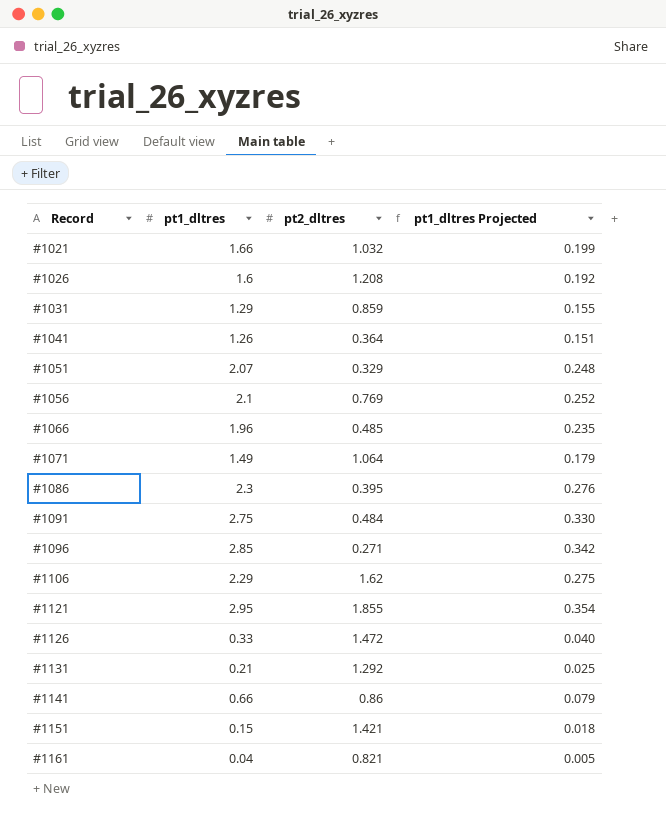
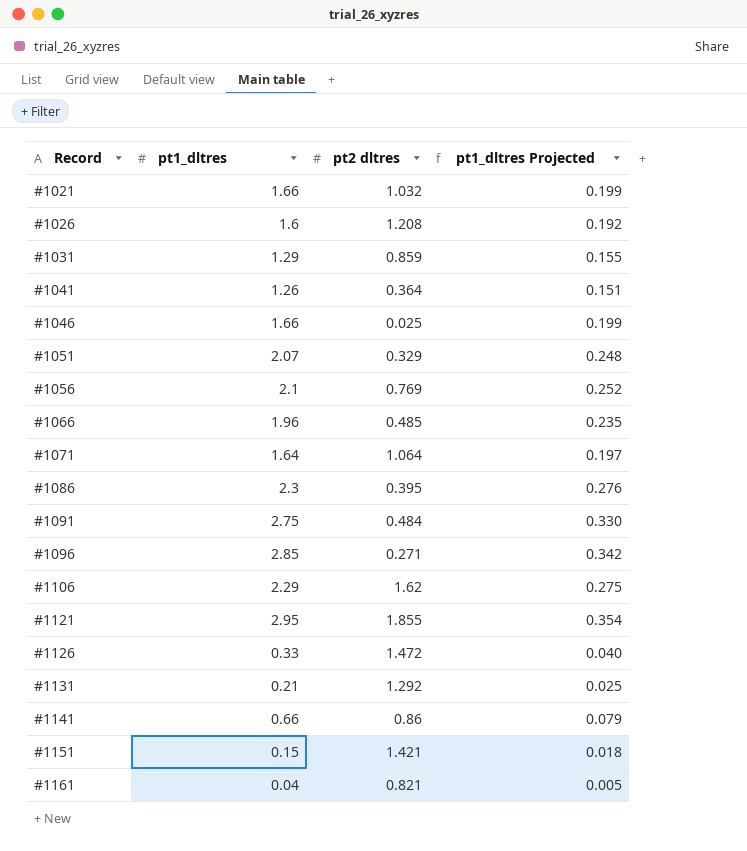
column name: pt2_dltres -> pt2 dltres
row #1046: none -> 1.66 | 0.025 | 0.199
#1071 | pt1_dltres: 1.49 -> 1.64
#1071 | pt1_dltres Projected: 0.179 -> 0.197

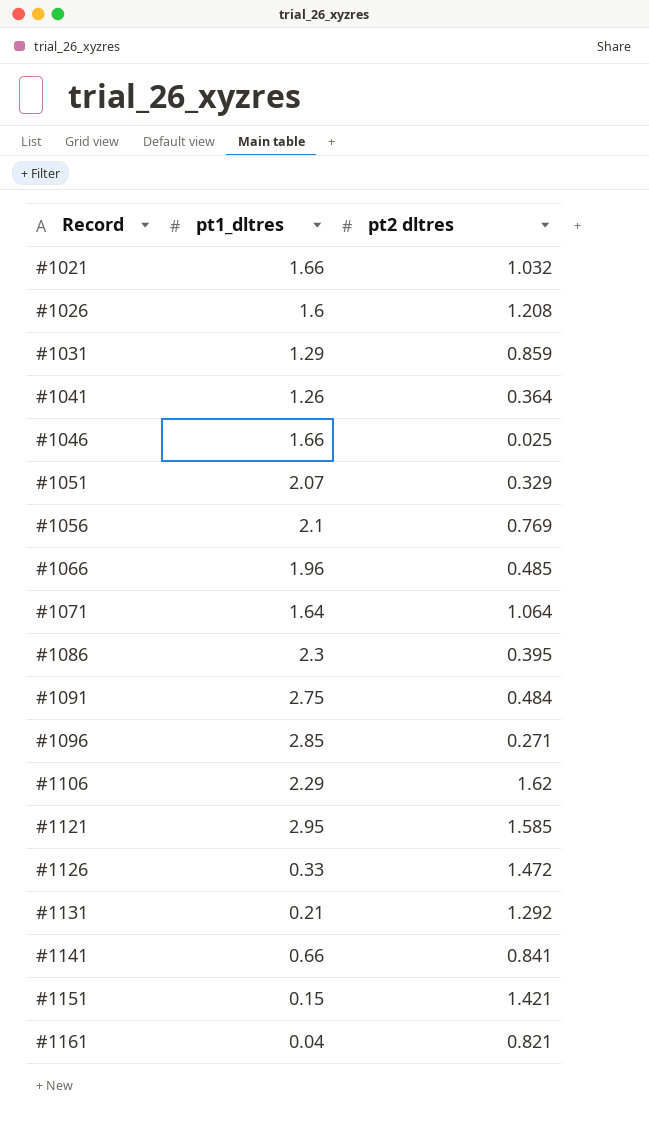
column pt1_dltres Projected | formula: [pt1_dltres] * 0.12 -> none
#1121 | pt2 dltres: 1.855 -> 1.585
#1141 | pt2 dltres: 0.86 -> 0.841

